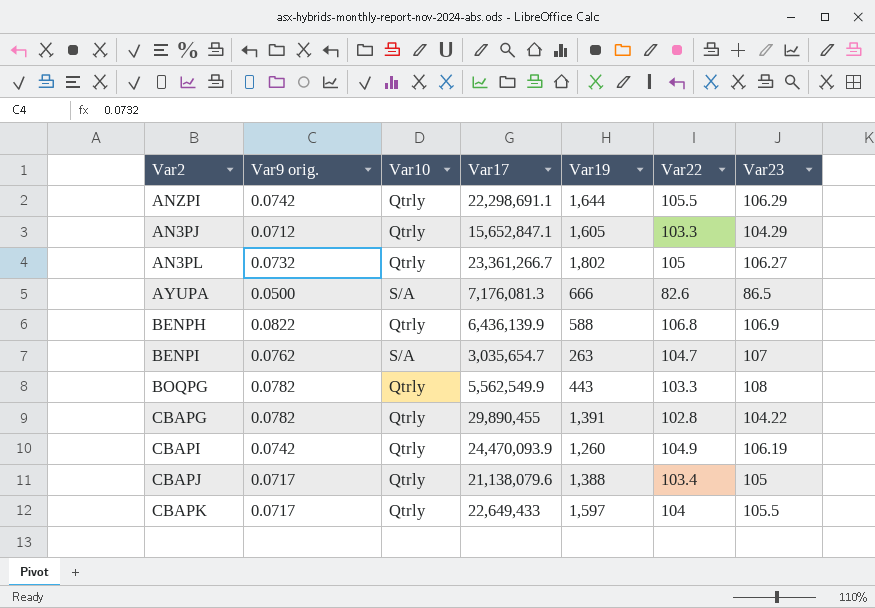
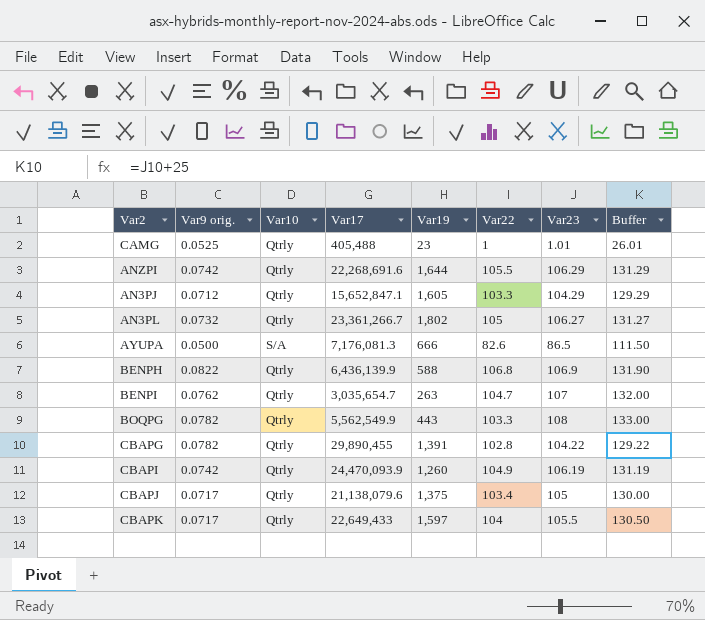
column Buffer | formula: none -> [Var23] + 25
row CAMG: none -> 0.0525 | Qtrly | 405,488 | 23 | 1 | 1.01 | 26.01
ANZPI | Var17: 22,298,691.1 -> 22,268,691.6
BENPI | Var10: S/A -> Qtrly
CBAPJ | Var19: 1,388 -> 1,375

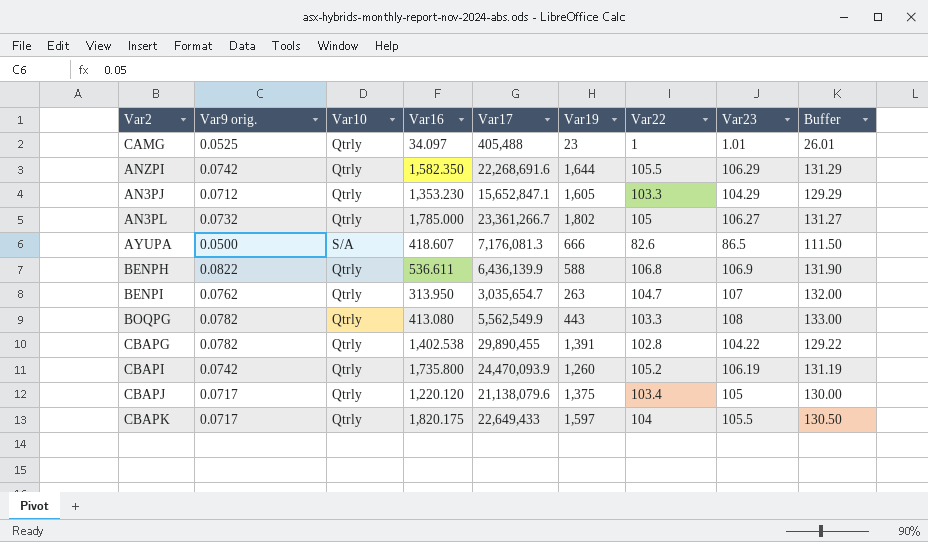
column Var16 | position: none -> 4
CBAPI | Var22: 104.9 -> 105.2

